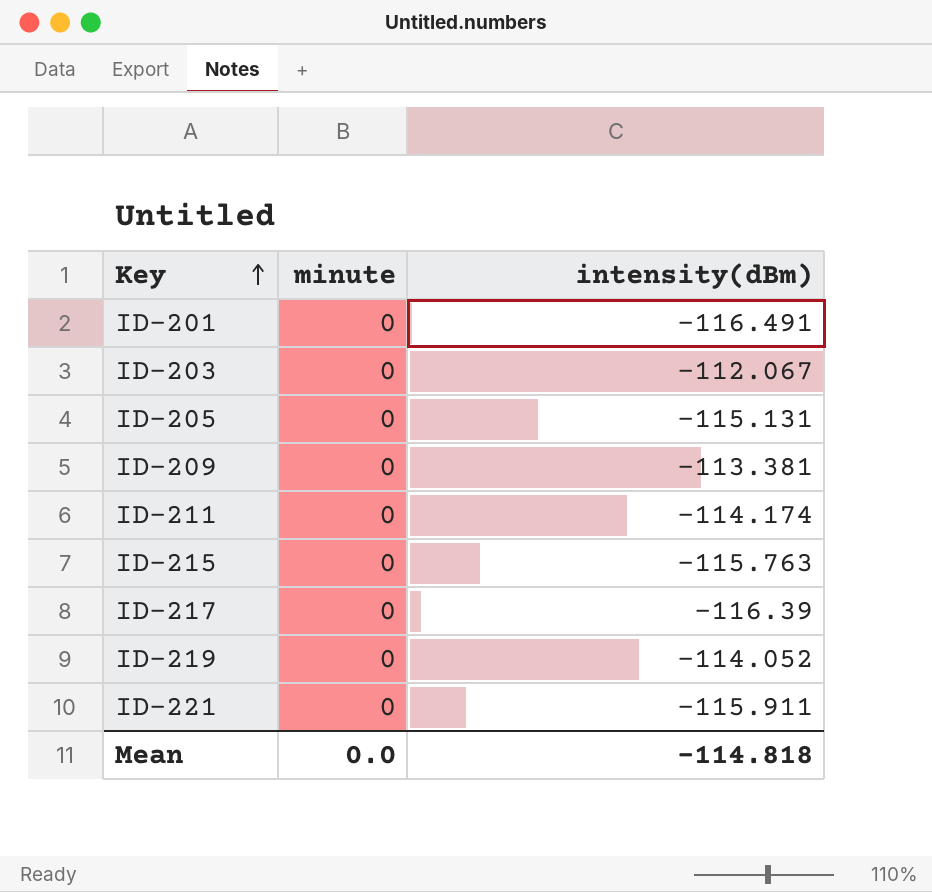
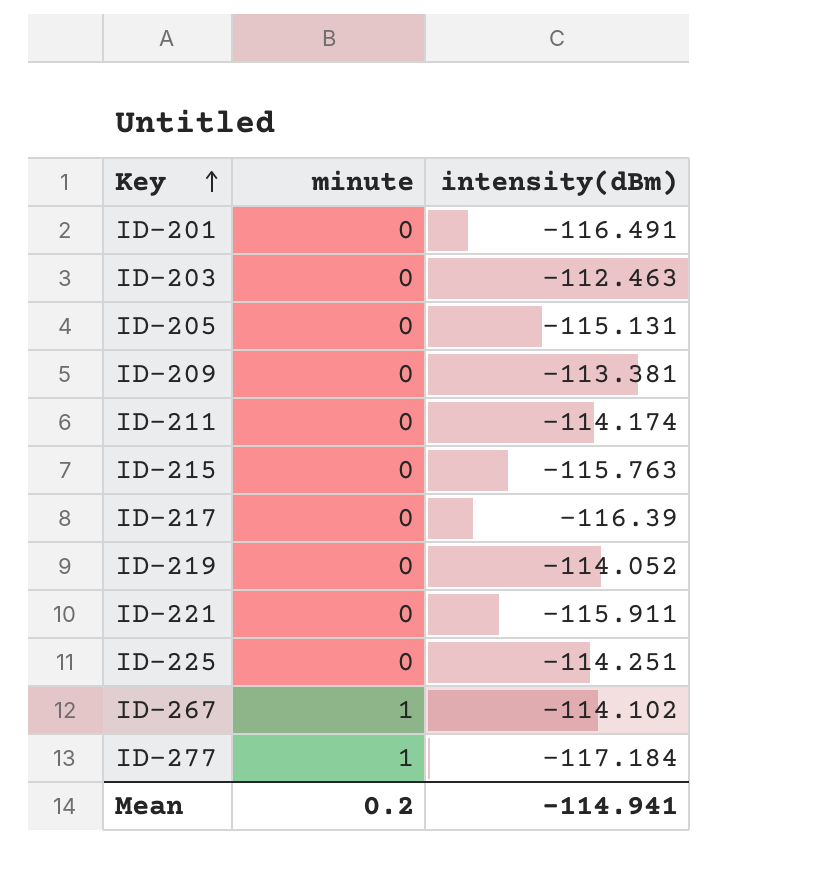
ID-203 | intensity(dBm): -112.067 -> -112.463
row ID-225: none -> 0 | -114.251
row ID-267: none -> 1 | -114.102
row ID-277: none -> 1 | -117.184
Mean | minute: 0.0 -> 0.2
Mean | intensity(dBm): -114.818 -> -114.941

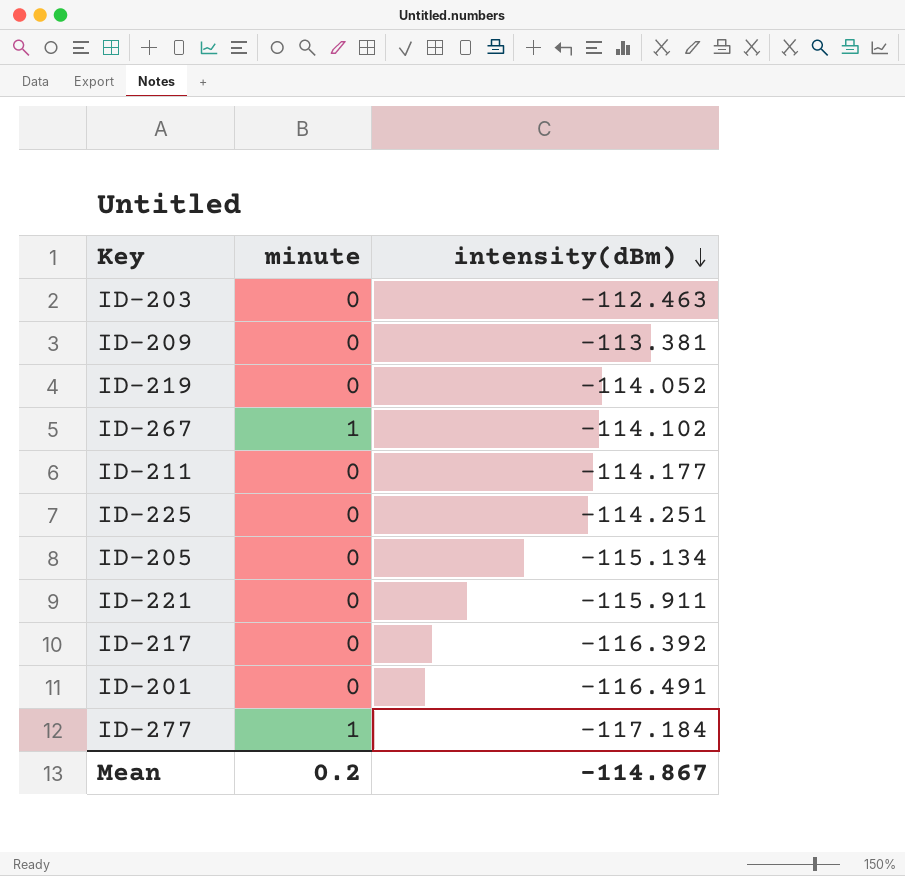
row order: Key ascending -> intensity(dBm) descending
row ID-215: 0 | -115.763 -> none
ID-211 | intensity(dBm): -114.174 -> -114.177
ID-205 | intensity(dBm): -115.131 -> -115.134
ID-217 | intensity(dBm): -116.39 -> -116.392
Mean | intensity(dBm): -114.941 -> -114.867

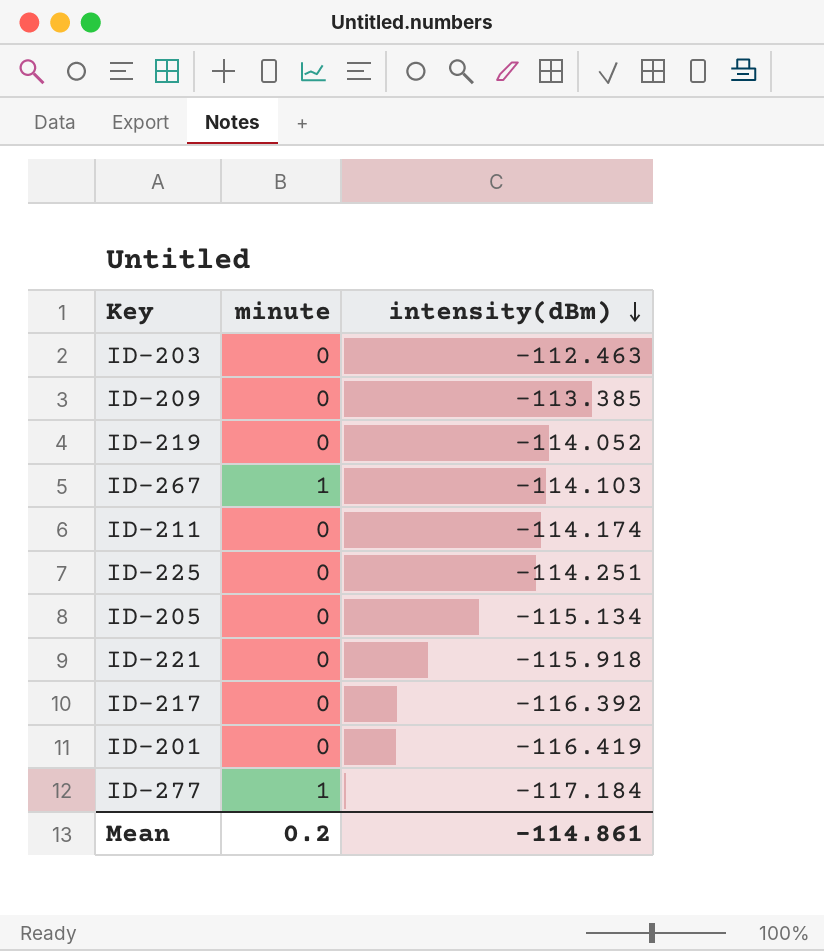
ID-209 | intensity(dBm): -113.381 -> -113.385
ID-267 | intensity(dBm): -114.102 -> -114.103
ID-211 | intensity(dBm): -114.177 -> -114.174
ID-221 | intensity(dBm): -115.911 -> -115.918
ID-201 | intensity(dBm): -116.491 -> -116.419
Mean | intensity(dBm): -114.867 -> -114.861

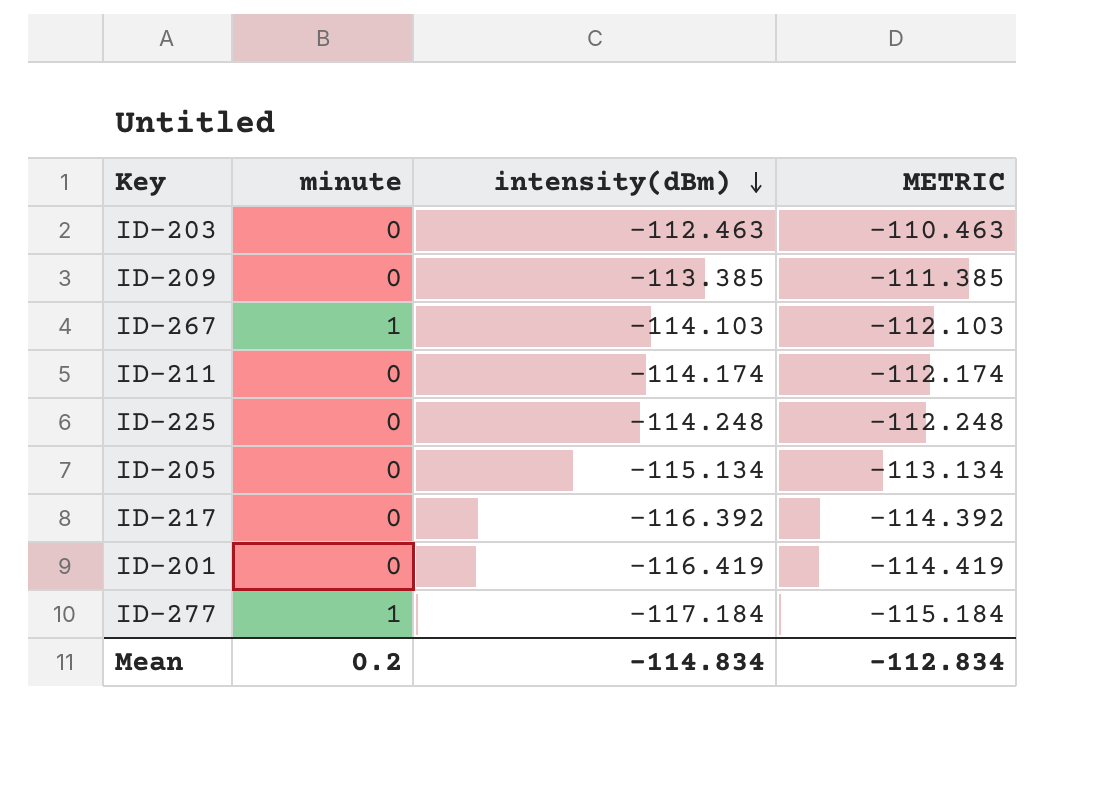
column METRIC | formula: none -> [intensity(dBm)] + 2
row ID-219: 0 | -114.052 -> none
row ID-221: 0 | -115.918 -> none
ID-225 | intensity(dBm): -114.251 -> -114.248
Mean | intensity(dBm): -114.861 -> -114.834

